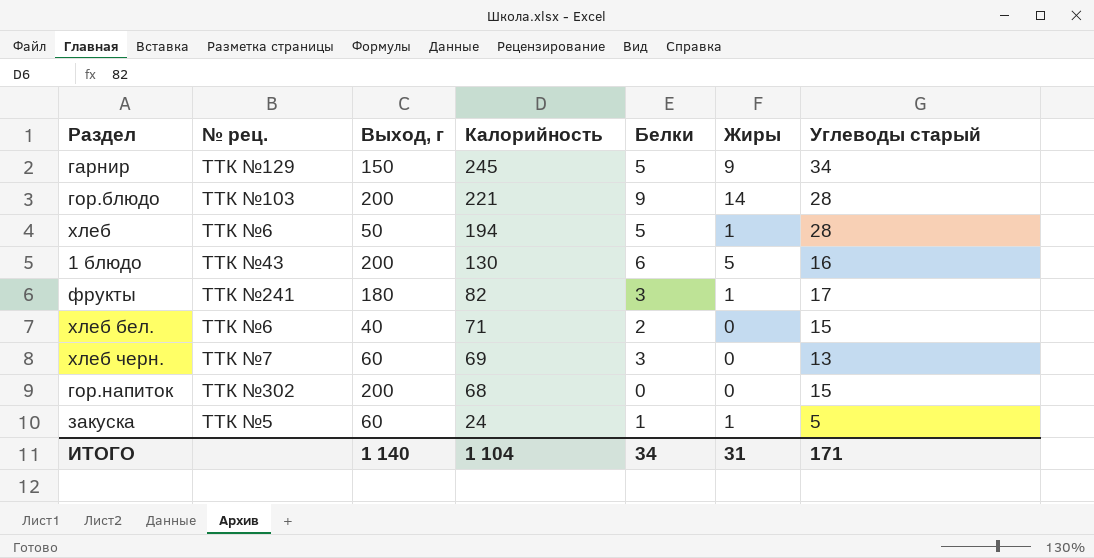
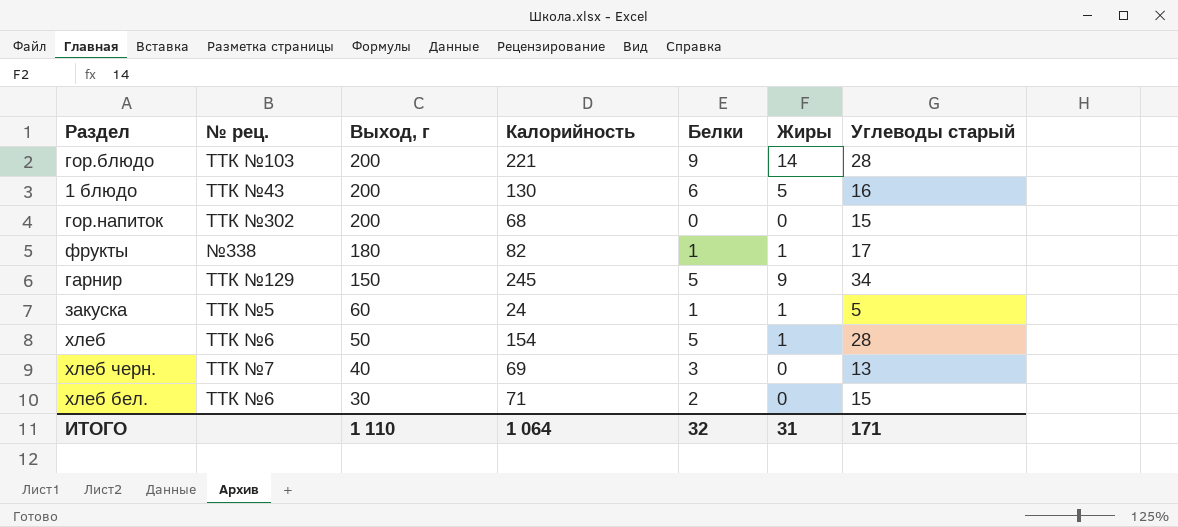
row order: Калорийность descending -> Выход, г descending
фрукты | № рец.: ТТК №241 -> №338
фрукты | Белки: 3 -> 1
хлеб | Калорийность: 194 -> 154
хлеб черн. | Выход, г: 60 -> 40
хлеб бел. | Выход, г: 40 -> 30
ИТОГО | Выход, г: 1 140 -> 1 110
ИТОГО | Калорийность: 1 104 -> 1 064
ИТОГО | Белки: 34 -> 32

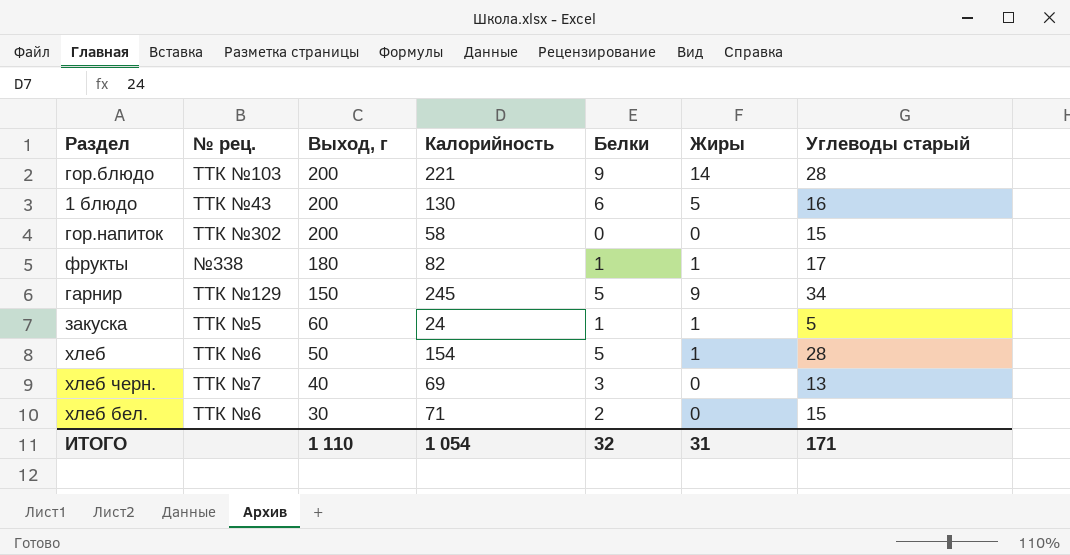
гор.напиток | Калорийность: 68 -> 58
ИТОГО | Калорийность: 1 064 -> 1 054

